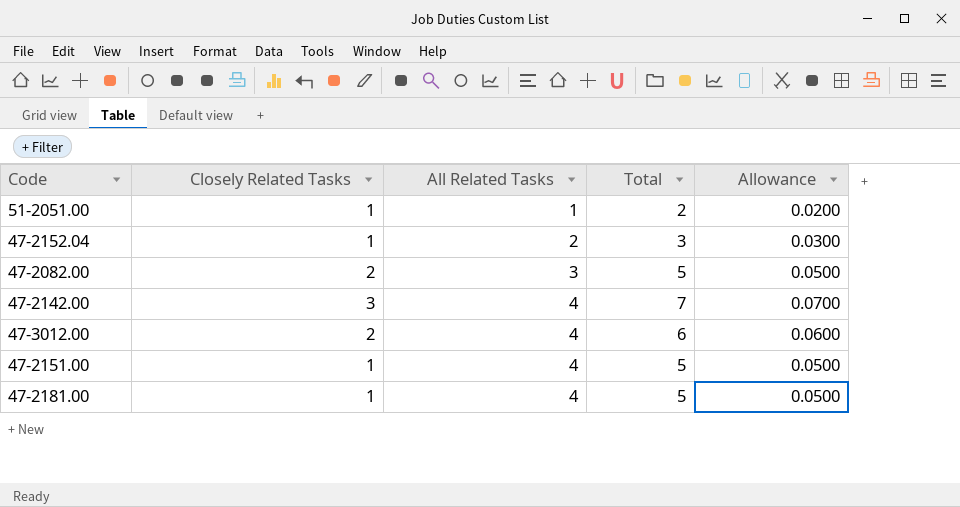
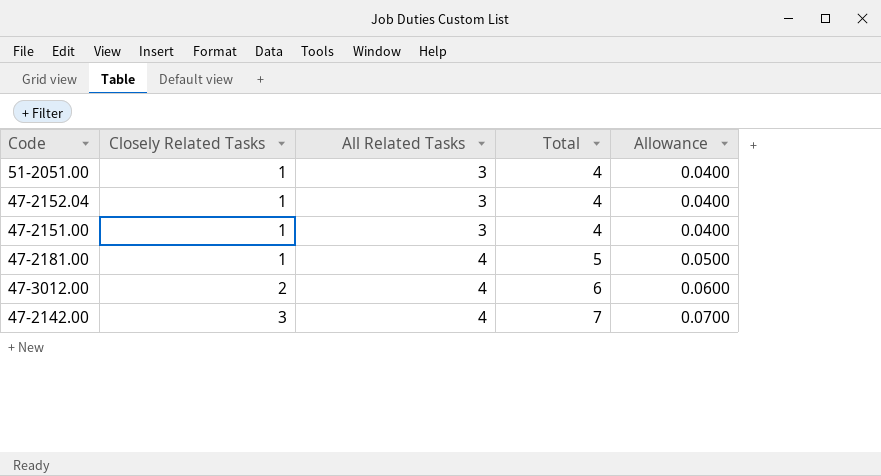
row order: All Related Tasks ascending -> Closely Related Tasks ascending
row 47-2082.00: 2 | 3 | 5 | 0.0500 -> none
51-2051.00 | All Related Tasks: 1 -> 3
51-2051.00 | Total: 2 -> 4
51-2051.00 | Allowance: 0.0200 -> 0.0400
47-2152.04 | All Related Tasks: 2 -> 3
47-2152.04 | Total: 3 -> 4
47-2152.04 | Allowance: 0.0300 -> 0.0400
47-2151.00 | All Related Tasks: 4 -> 3
47-2151.00 | Total: 5 -> 4
47-2151.00 | Allowance: 0.0500 -> 0.0400

